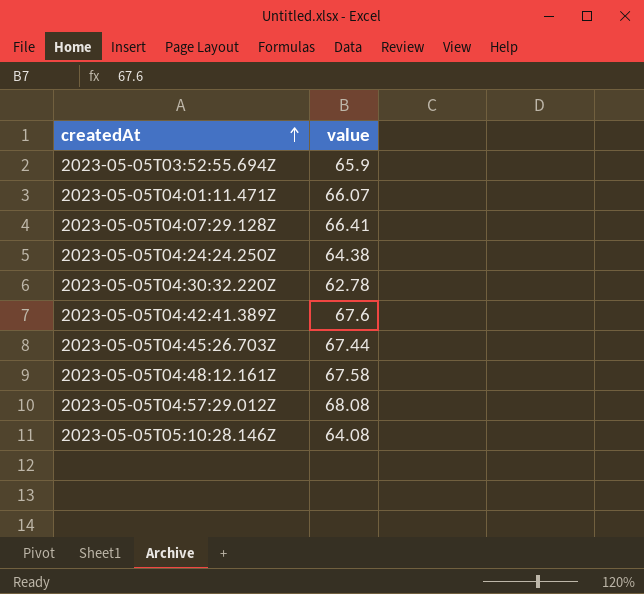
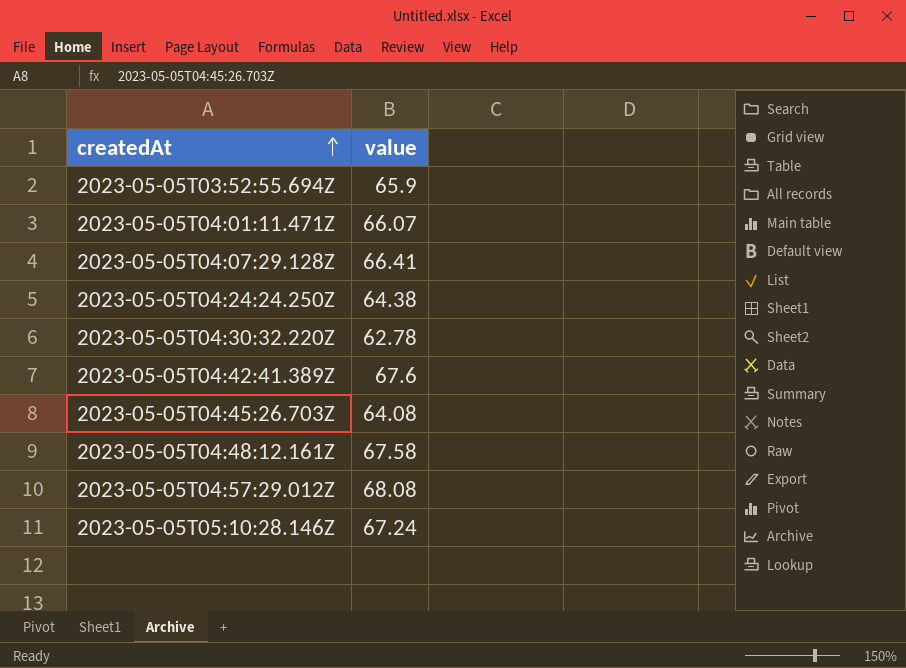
2023-05-05T04:45:26.703Z | value: 67.44 -> 64.08
2023-05-05T05:10:28.146Z | value: 64.08 -> 67.24

